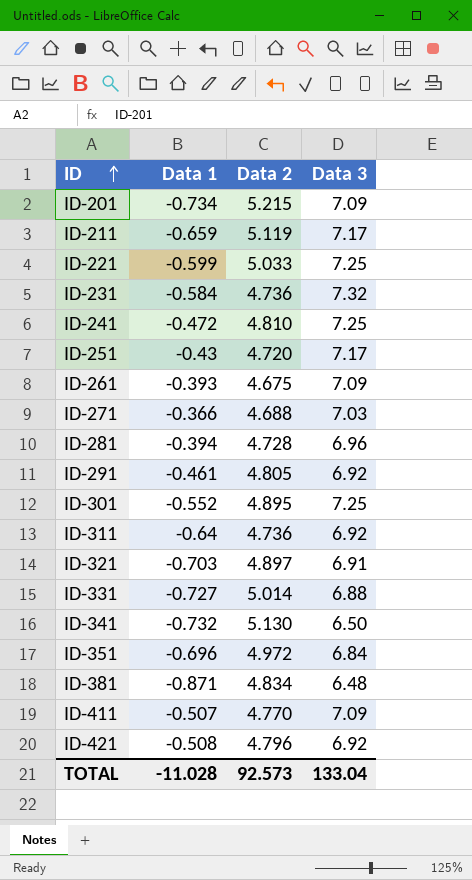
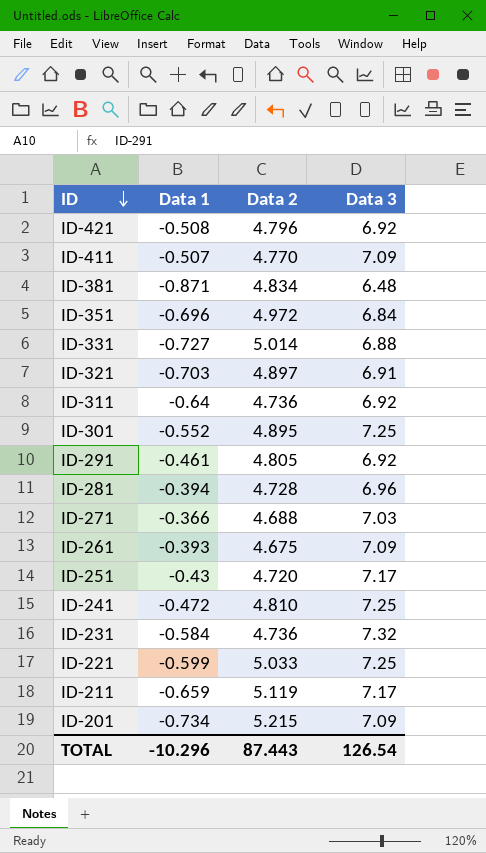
row order: ID ascending -> ID descending
row ID-341: -0.732 | 5.130 | 6.50 -> none
TOTAL | Data 1: -11.028 -> -10.296
TOTAL | Data 2: 92.573 -> 87.443
TOTAL | Data 3: 133.04 -> 126.54

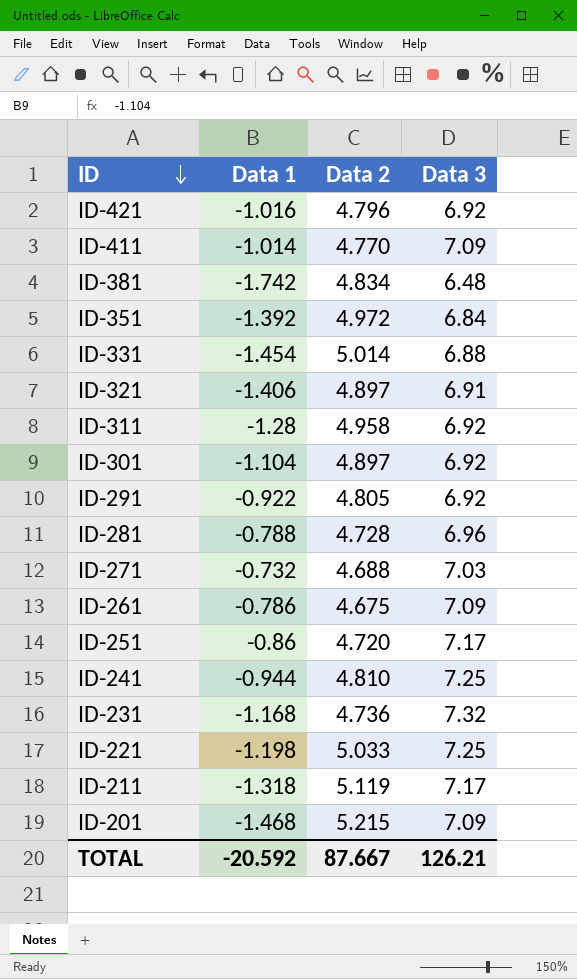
ID-421 | Data 1: -0.508 -> -1.016
ID-411 | Data 1: -0.507 -> -1.014
ID-381 | Data 1: -0.871 -> -1.742
ID-351 | Data 1: -0.696 -> -1.392
ID-331 | Data 1: -0.727 -> -1.454
ID-321 | Data 1: -0.703 -> -1.406
ID-311 | Data 1: -0.64 -> -1.28
ID-311 | Data 2: 4.736 -> 4.958
ID-301 | Data 1: -0.552 -> -1.104
ID-301 | Data 2: 4.895 -> 4.897
ID-301 | Data 3: 7.25 -> 6.92
ID-291 | Data 1: -0.461 -> -0.922
ID-281 | Data 1: -0.394 -> -0.788
ID-271 | Data 1: -0.366 -> -0.732
ID-261 | Data 1: -0.393 -> -0.786
ID-251 | Data 1: -0.43 -> -0.86
ID-241 | Data 1: -0.472 -> -0.944
ID-231 | Data 1: -0.584 -> -1.168
ID-221 | Data 1: -0.599 -> -1.198
ID-211 | Data 1: -0.659 -> -1.318
ID-201 | Data 1: -0.734 -> -1.468
TOTAL | Data 1: -10.296 -> -20.592
TOTAL | Data 2: 87.443 -> 87.667
TOTAL | Data 3: 126.54 -> 126.21

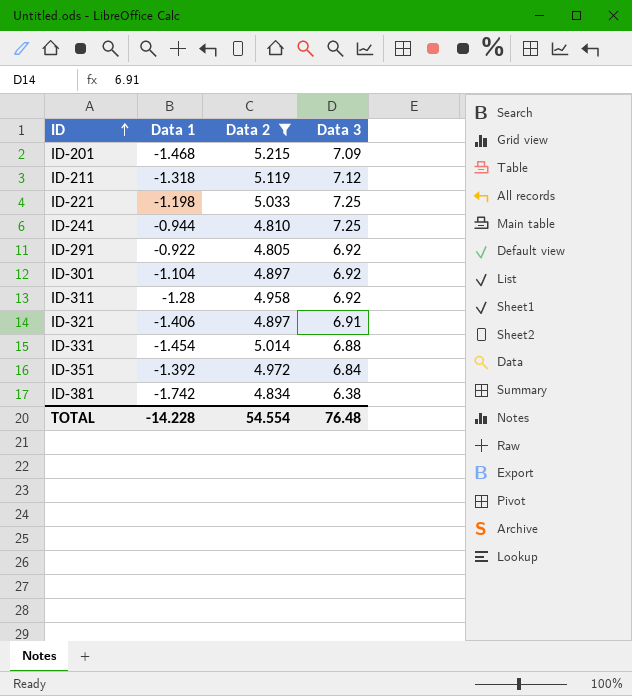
filter: none -> Data 2 >= 4.805
row order: ID descending -> ID ascending
ID-211 | Data 3: 7.17 -> 7.12
ID-381 | Data 3: 6.48 -> 6.38
TOTAL | Data 1: -20.592 -> -14.228
TOTAL | Data 2: 87.667 -> 54.554
TOTAL | Data 3: 126.21 -> 76.48

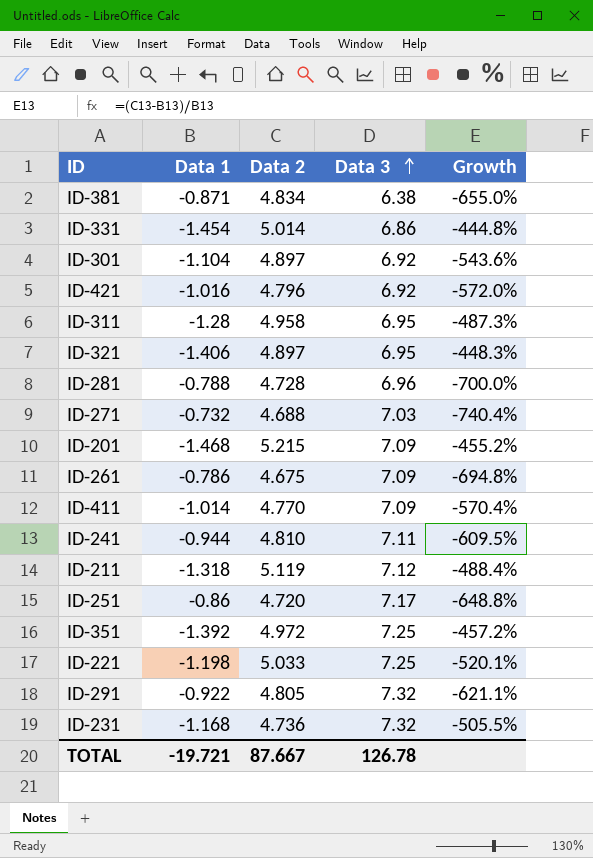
filter: Data 2 >= 4.805 -> none
row order: ID ascending -> Data 3 ascending
column Growth | formula: none -> ([Data 2] - [Data 1]) / [Data 1]
ID-381 | Data 1: -1.742 -> -0.871
ID-331 | Data 3: 6.88 -> 6.86
ID-311 | Data 3: 6.92 -> 6.95
ID-321 | Data 3: 6.91 -> 6.95
ID-241 | Data 3: 7.25 -> 7.11
ID-351 | Data 3: 6.84 -> 7.25
ID-291 | Data 3: 6.92 -> 7.32
TOTAL | Data 1: -14.228 -> -19.721
TOTAL | Data 2: 54.554 -> 87.667
TOTAL | Data 3: 76.48 -> 126.78

